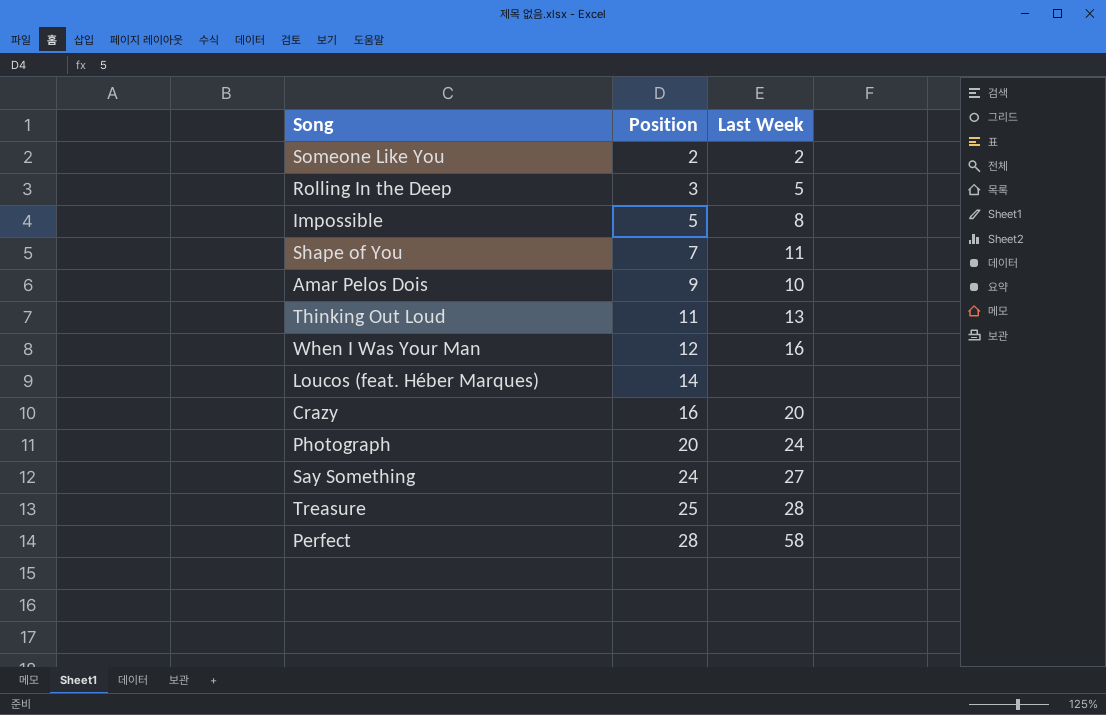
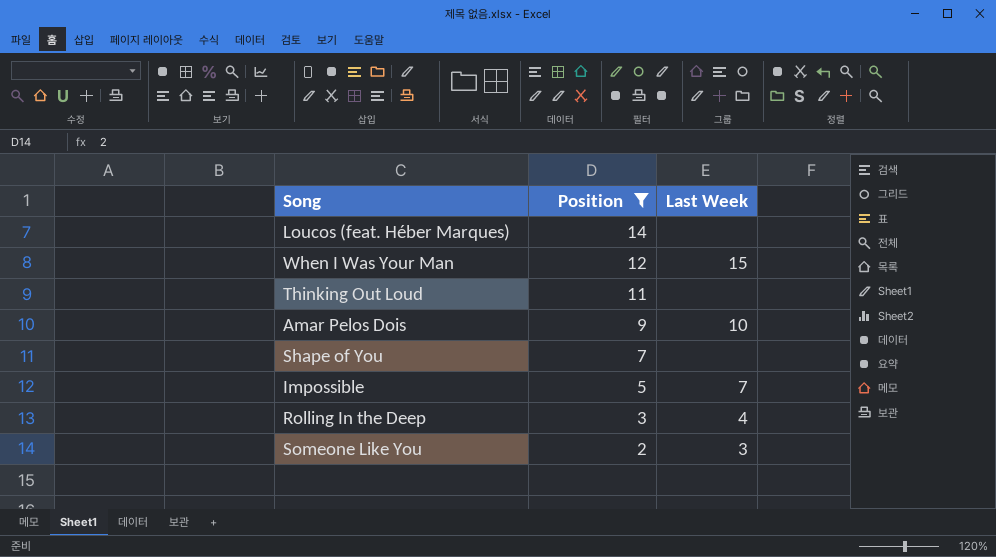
filter: none -> Position <= 14
row order: Position ascending -> Position descending
When I Was Your Man | Last Week: 16 -> 15
Thinking Out Loud | Last Week: 13 -> none
Shape of You | Last Week: 11 -> none
Impossible | Last Week: 8 -> 7
Rolling In the Deep | Last Week: 5 -> 4
Someone Like You | Last Week: 2 -> 3

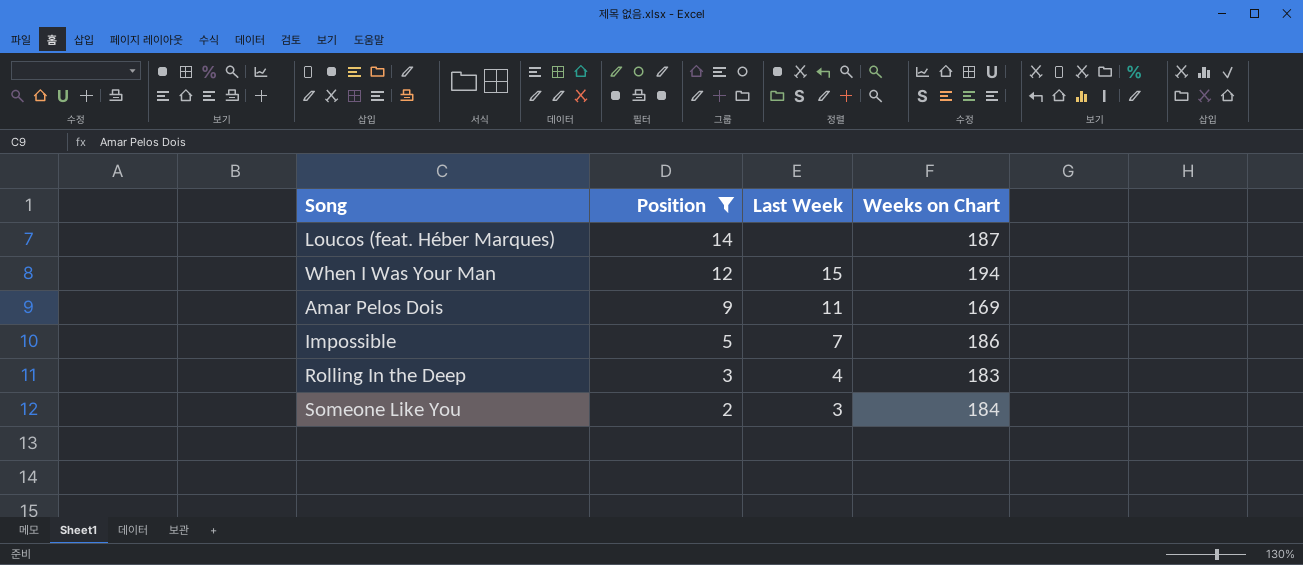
column Weeks on Chart | position: none -> 4
row Thinking Out Loud: 11 | none -> none
row Shape of You: 7 | none -> none
Amar Pelos Dois | Last Week: 10 -> 11

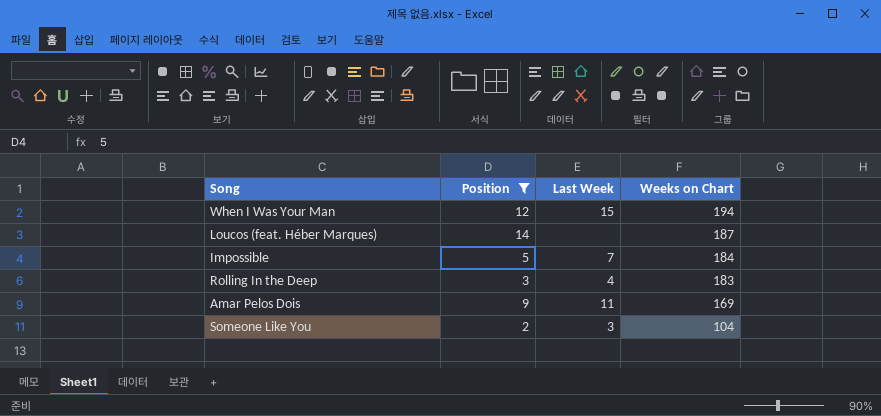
row order: Position descending -> Weeks on Chart descending
Impossible | Weeks on Chart: 186 -> 184
Someone Like You | Weeks on Chart: 184 -> 104

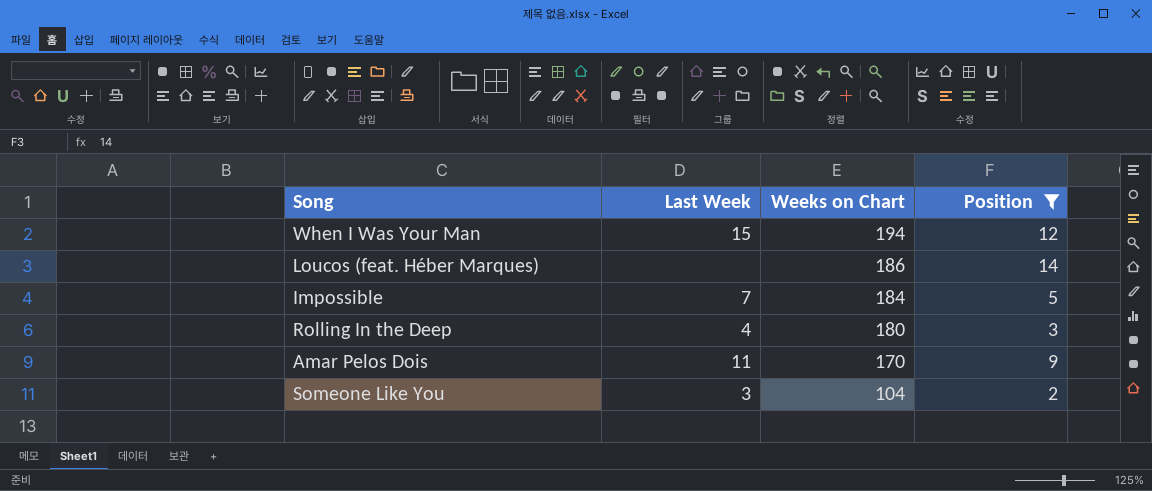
column Position | position: 2 -> 4
Loucos (feat. Héber Marques) | Weeks on Chart: 187 -> 186
Rolling In the Deep | Weeks on Chart: 183 -> 180
Amar Pelos Dois | Weeks on Chart: 169 -> 170

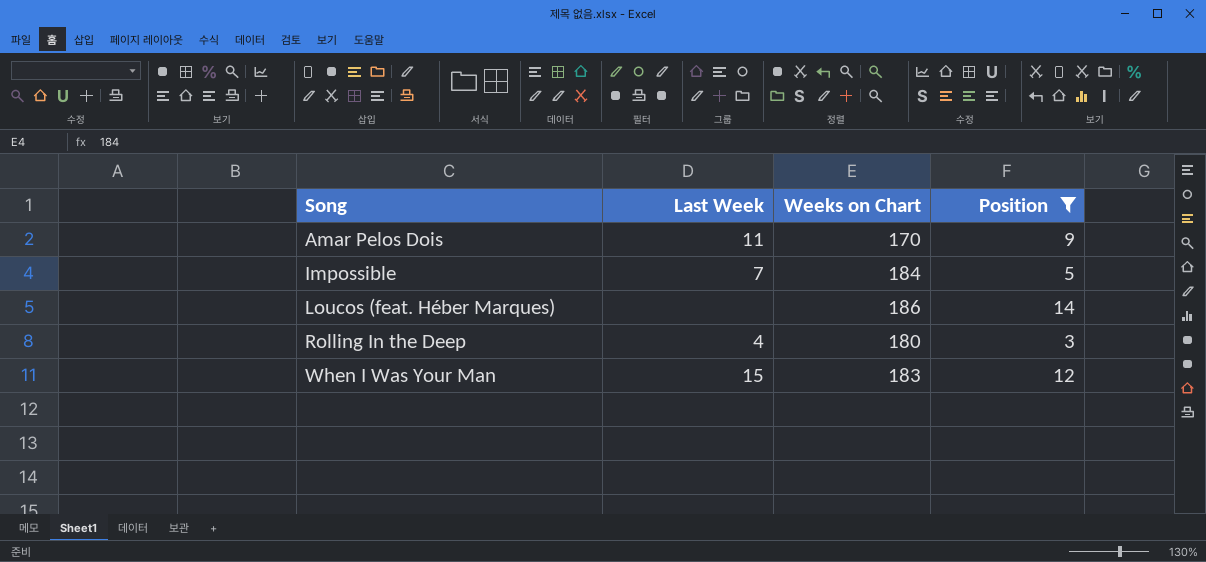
row order: Weeks on Chart descending -> Song ascending
row Someone Like You: 3 | 104 | 2 -> none
When I Was Your Man | Weeks on Chart: 194 -> 183

